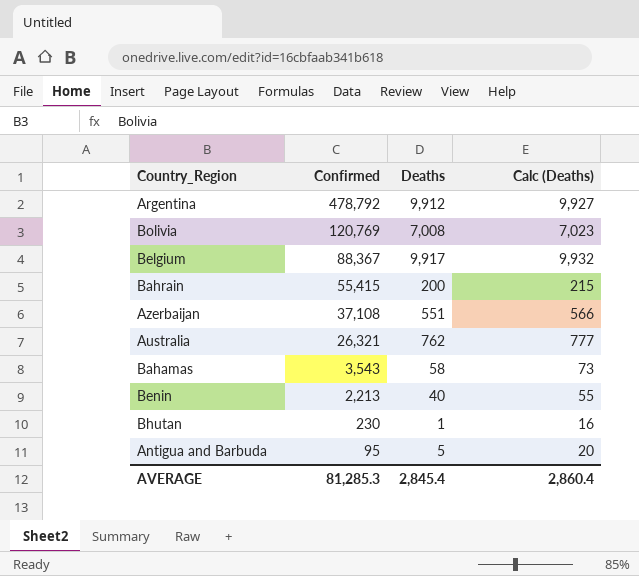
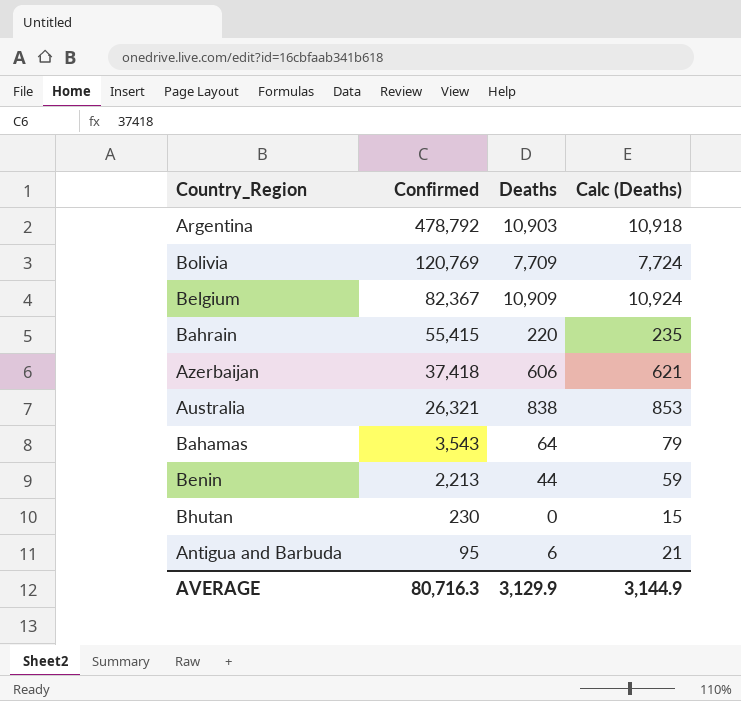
Argentina | Deaths: 9,912 -> 10,903
Argentina | Calc (Deaths): 9,927 -> 10,918
Bolivia | Deaths: 7,008 -> 7,709
Bolivia | Calc (Deaths): 7,023 -> 7,724
Belgium | Confirmed: 88,367 -> 82,367
Belgium | Deaths: 9,917 -> 10,909
Belgium | Calc (Deaths): 9,932 -> 10,924
Bahrain | Deaths: 200 -> 220
Bahrain | Calc (Deaths): 215 -> 235
Azerbaijan | Confirmed: 37,108 -> 37,418
Azerbaijan | Deaths: 551 -> 606
Azerbaijan | Calc (Deaths): 566 -> 621
Australia | Deaths: 762 -> 838
Australia | Calc (Deaths): 777 -> 853
Bahamas | Deaths: 58 -> 64
Bahamas | Calc (Deaths): 73 -> 79
Benin | Deaths: 40 -> 44
Benin | Calc (Deaths): 55 -> 59
Bhutan | Deaths: 1 -> 0
Bhutan | Calc (Deaths): 16 -> 15
Antigua and Barbuda | Deaths: 5 -> 6
Antigua and Barbuda | Calc (Deaths): 20 -> 21
AVERAGE | Confirmed: 81,285.3 -> 80,716.3
AVERAGE | Deaths: 2,845.4 -> 3,129.9
AVERAGE | Calc (Deaths): 2,860.4 -> 3,144.9

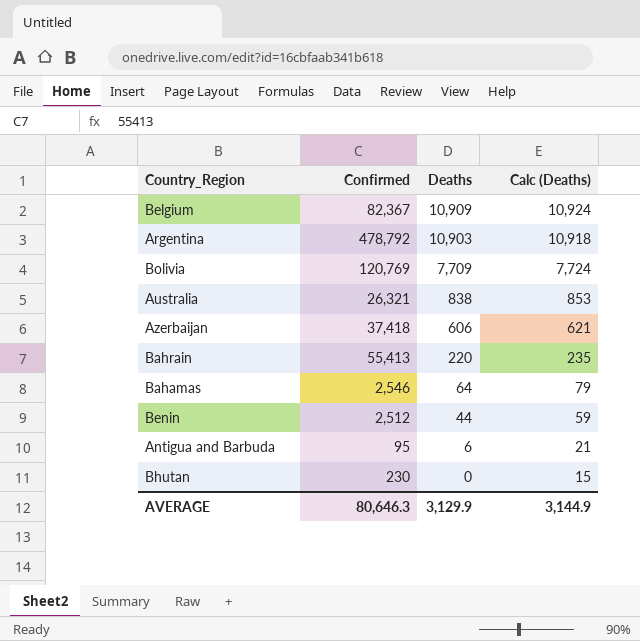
row order: Confirmed descending -> Deaths descending
Bahrain | Confirmed: 55,415 -> 55,413
Bahamas | Confirmed: 3,543 -> 2,546
Benin | Confirmed: 2,213 -> 2,512
AVERAGE | Confirmed: 80,716.3 -> 80,646.3

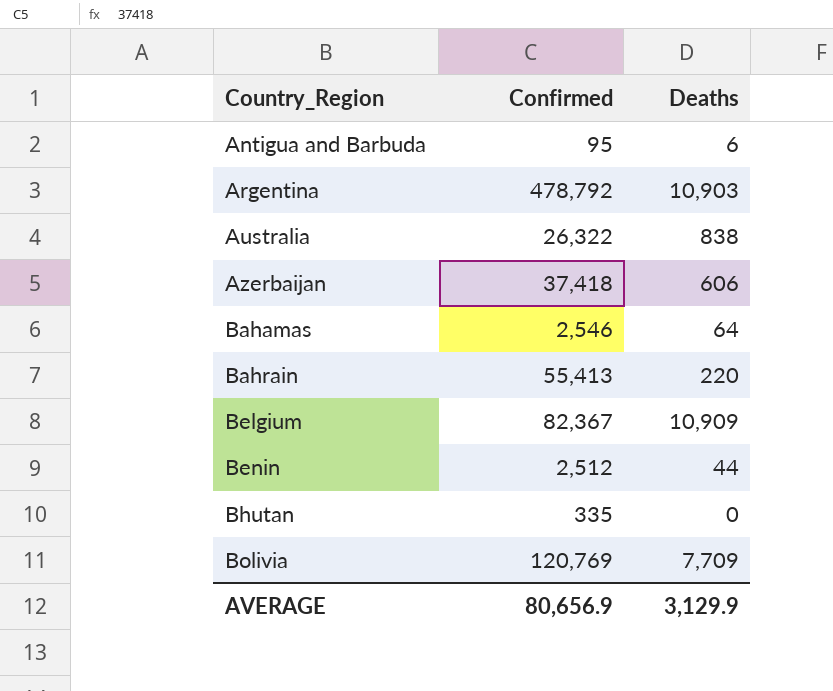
row order: Deaths descending -> Country_Region ascending
column Calc (Deaths) | formula: [Deaths] + 15 -> none
Australia | Confirmed: 26,321 -> 26,322
Bhutan | Confirmed: 230 -> 335
AVERAGE | Confirmed: 80,646.3 -> 80,656.9

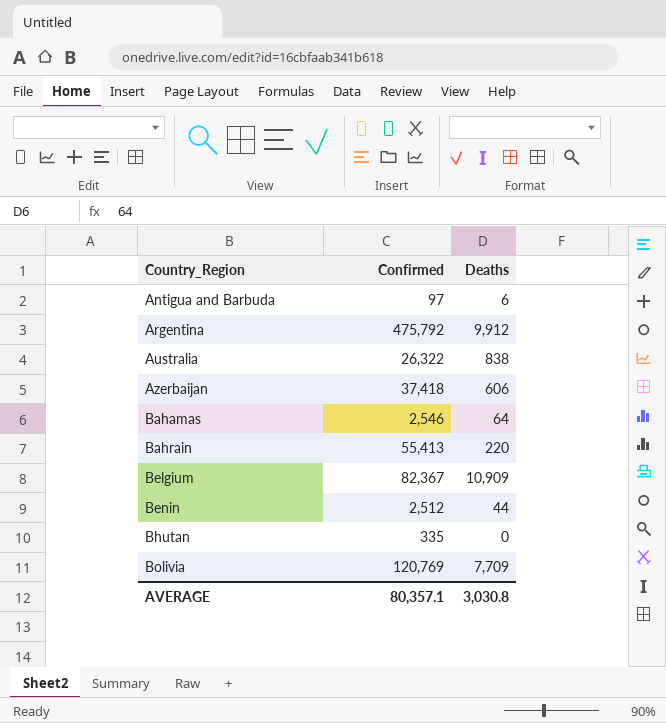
Antigua and Barbuda | Confirmed: 95 -> 97
Argentina | Confirmed: 478,792 -> 475,792
Argentina | Deaths: 10,903 -> 9,912
AVERAGE | Confirmed: 80,656.9 -> 80,357.1
AVERAGE | Deaths: 3,129.9 -> 3,030.8

